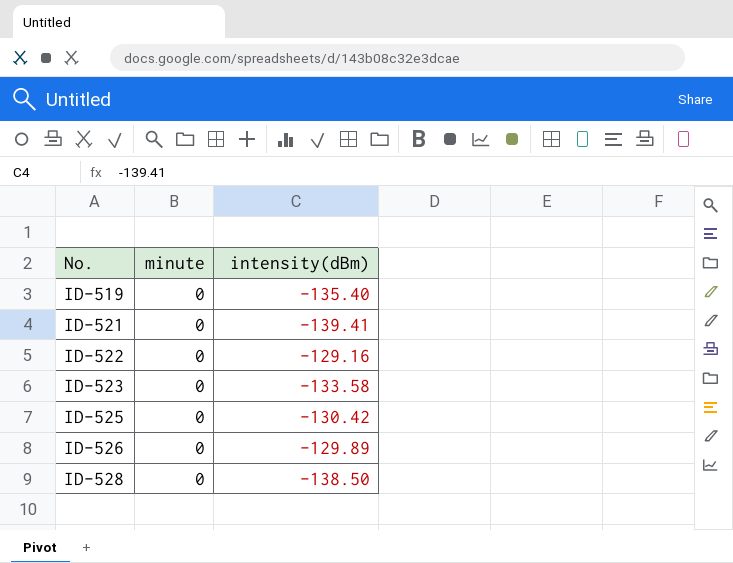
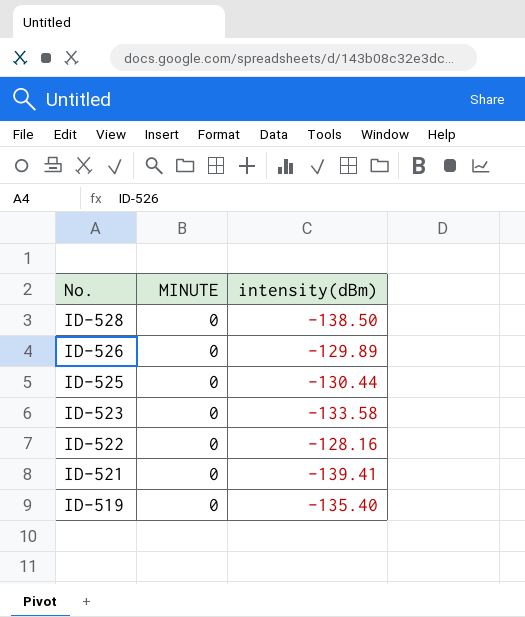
row order: No. ascending -> No. descending
column name: minute -> MINUTE
ID-525 | intensity(dBm): -130.42 -> -130.44
ID-522 | intensity(dBm): -129.16 -> -128.16

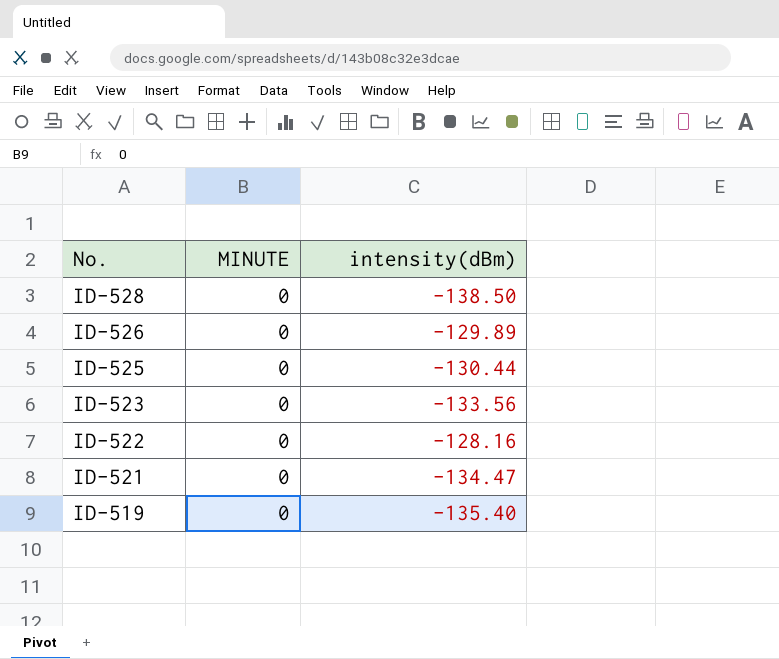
ID-523 | intensity(dBm): -133.58 -> -133.56
ID-521 | intensity(dBm): -139.41 -> -134.47

